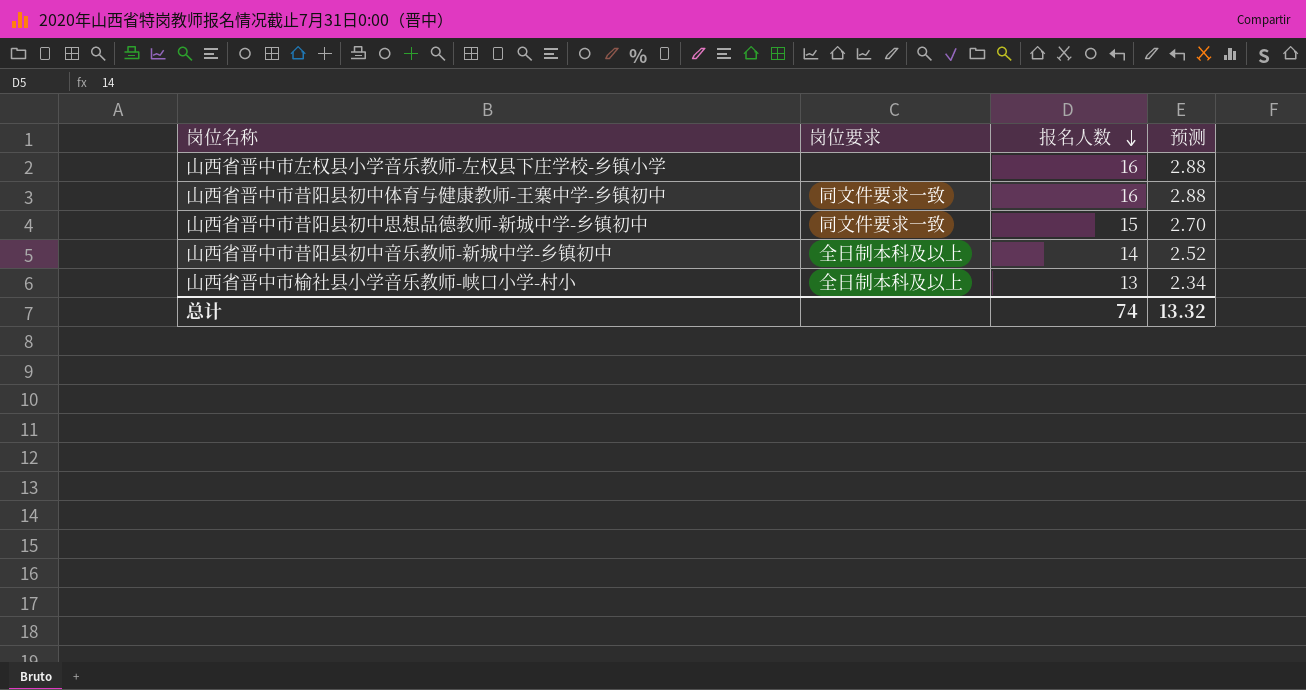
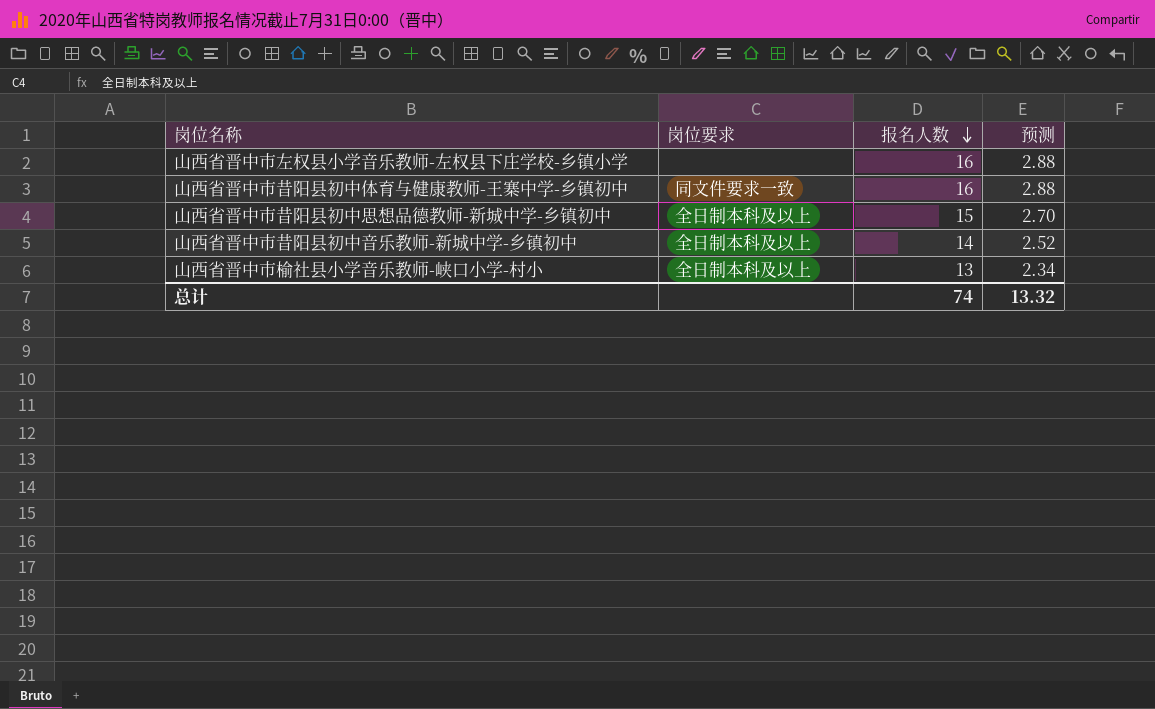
山西省晋中市昔阳县初中思想品德教师-新城中学-乡镇初中 | 岗位要求: 同文件要求一致 -> 全日制本科及以上

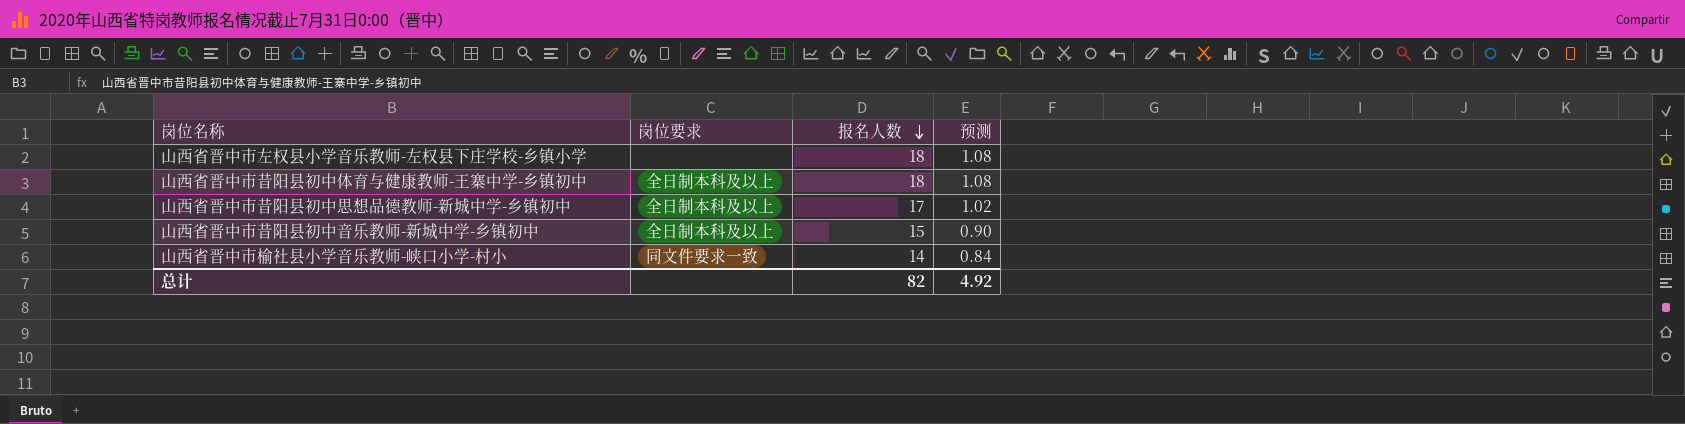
column 预测 | formula: [报名人数] * 0.18 -> [报名人数] * 0.06
山西省晋中市左权县小学音乐教师-左权县下庄学校-乡镇小学 | 报名人数: 16 -> 18
山西省晋中市昔阳县初中体育与健康教师-王寨中学-乡镇初中 | 岗位要求: 同文件要求一致 -> 全日制本科及以上
山西省晋中市昔阳县初中体育与健康教师-王寨中学-乡镇初中 | 报名人数: 16 -> 18
山西省晋中市昔阳县初中思想品德教师-新城中学-乡镇初中 | 报名人数: 15 -> 17
山西省晋中市昔阳县初中音乐教师-新城中学-乡镇初中 | 报名人数: 14 -> 15
山西省晋中市榆社县小学音乐教师-峡口小学-村小 | 岗位要求: 全日制本科及以上 -> 同文件要求一致
山西省晋中市榆社县小学音乐教师-峡口小学-村小 | 报名人数: 13 -> 14
总计 | 报名人数: 74 -> 82
总计 | 预测: 13.32 -> 4.92

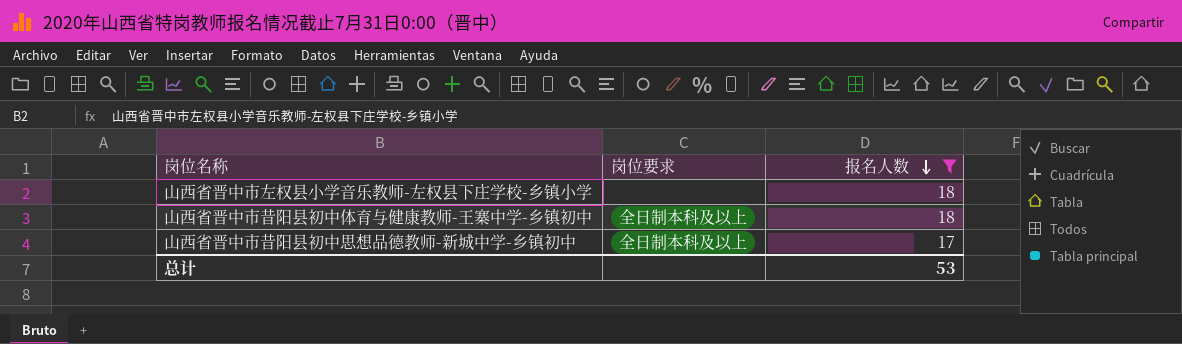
filter: none -> 报名人数 >= 17
column 预测 | formula: [报名人数] * 0.06 -> none
总计 | 报名人数: 82 -> 53

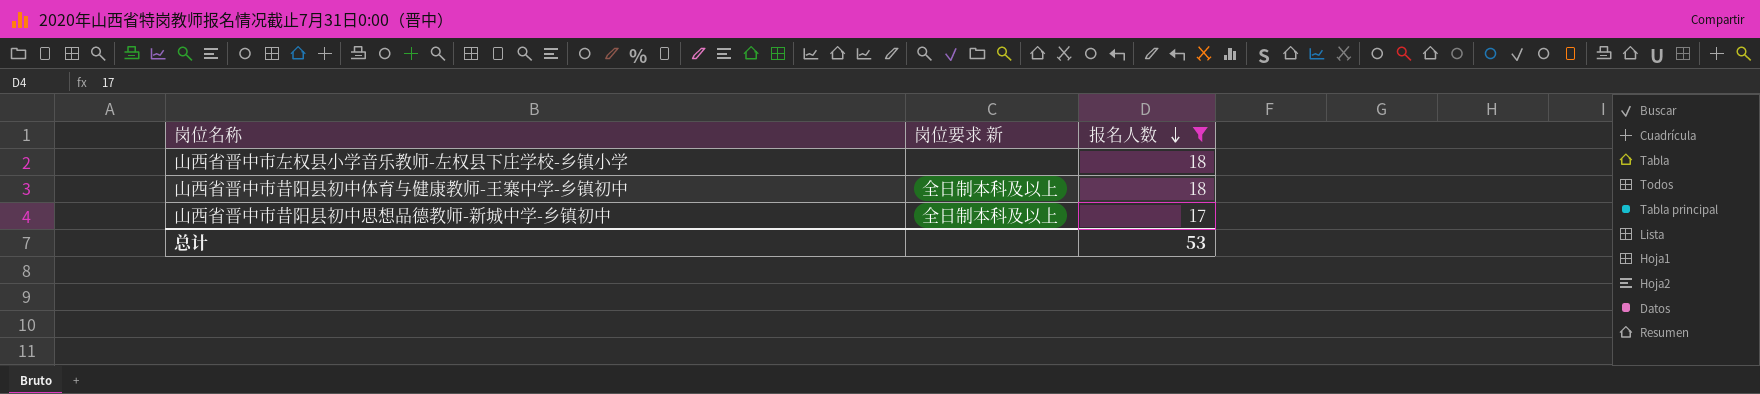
column name: 岗位要求 -> 岗位要求 新

